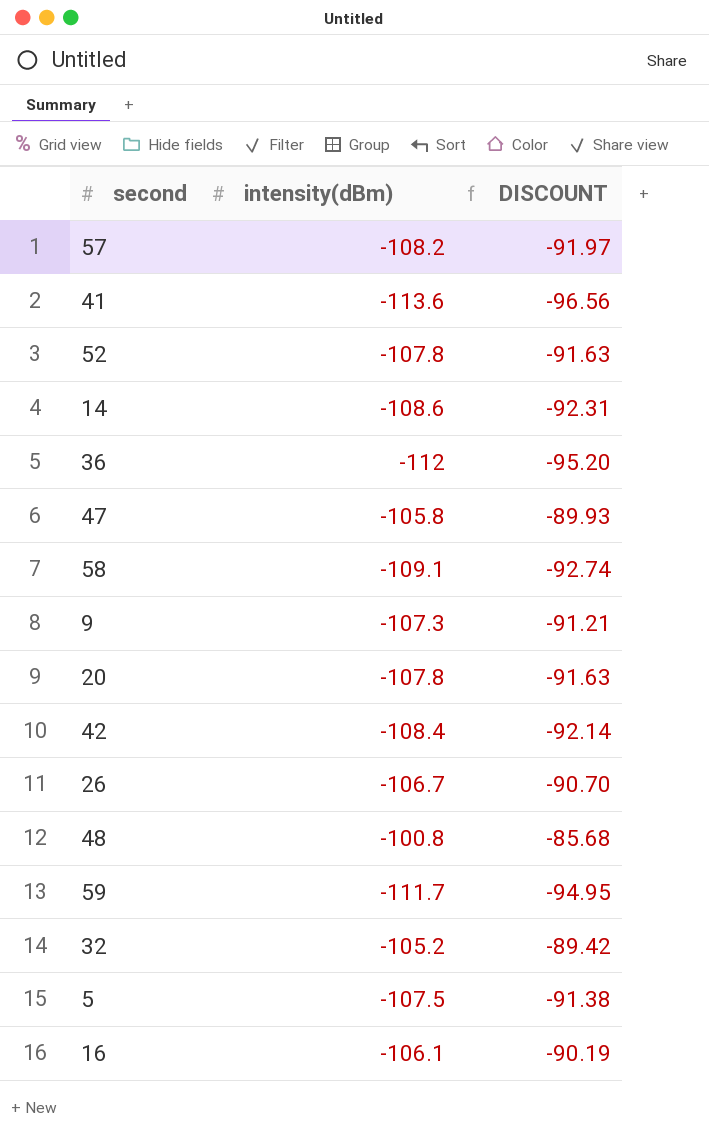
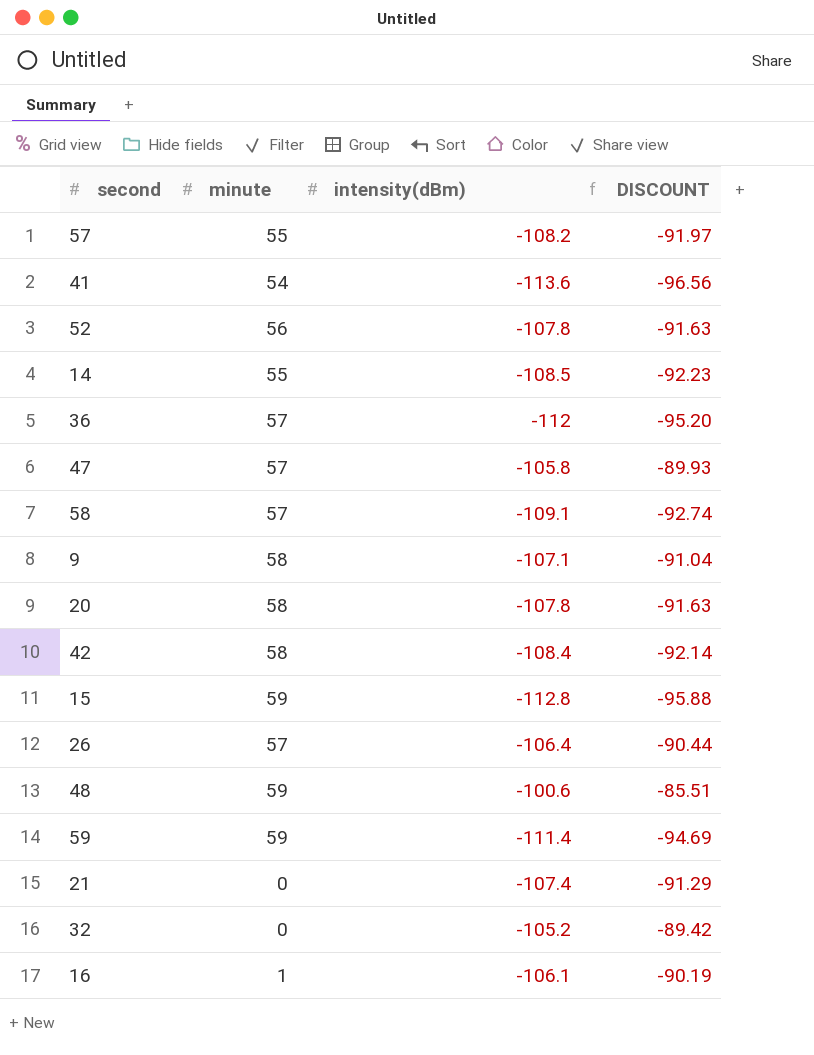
column minute | position: none -> 2
row 5: -107.5 | -91.38 -> none
14 | intensity(dBm): -108.6 -> -108.5
14 | DISCOUNT: -92.31 -> -92.23
9 | intensity(dBm): -107.3 -> -107.1
9 | DISCOUNT: -91.21 -> -91.04
row 15: none -> 59 | -112.8 | -95.88
26 | intensity(dBm): -106.7 -> -106.4
26 | DISCOUNT: -90.70 -> -90.44
48 | intensity(dBm): -100.8 -> -100.6
48 | DISCOUNT: -85.68 -> -85.51
59 | intensity(dBm): -111.7 -> -111.4
59 | DISCOUNT: -94.95 -> -94.69
row 21: none -> 0 | -107.4 | -91.29

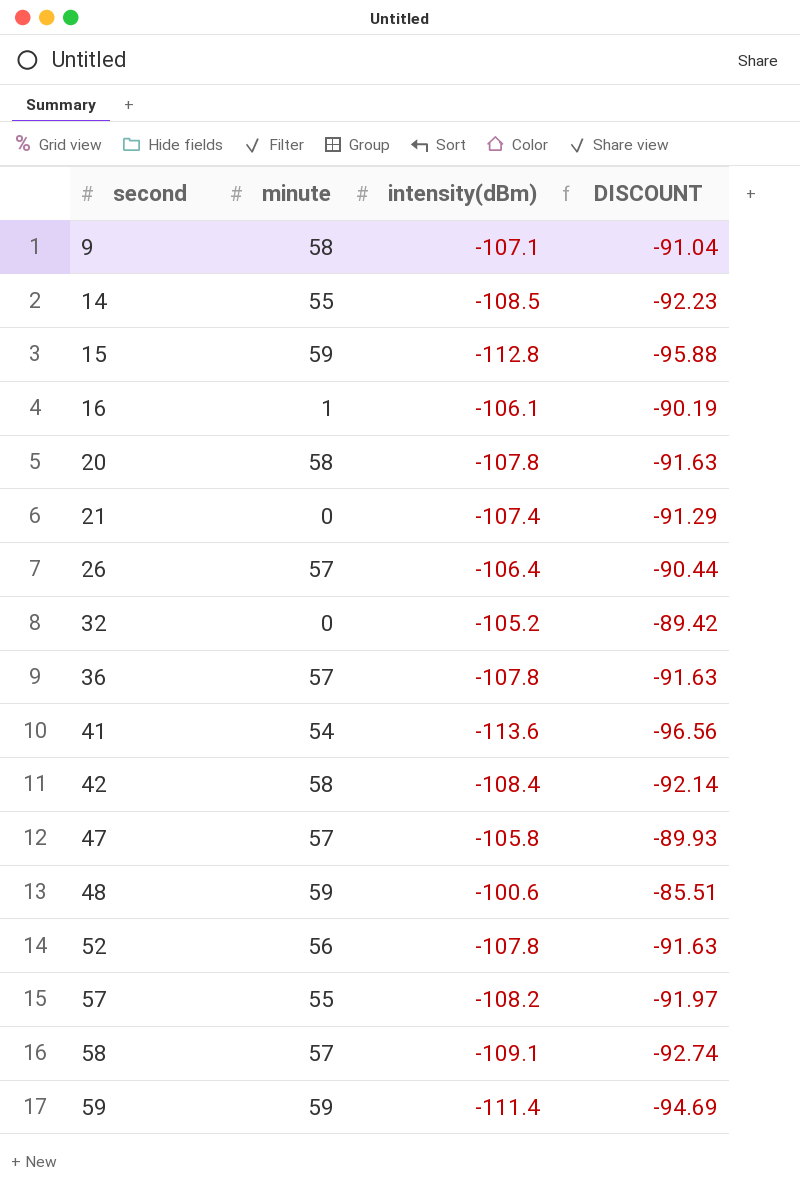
row order: none -> second ascending
36 | intensity(dBm): -112 -> -107.8
36 | DISCOUNT: -95.20 -> -91.63

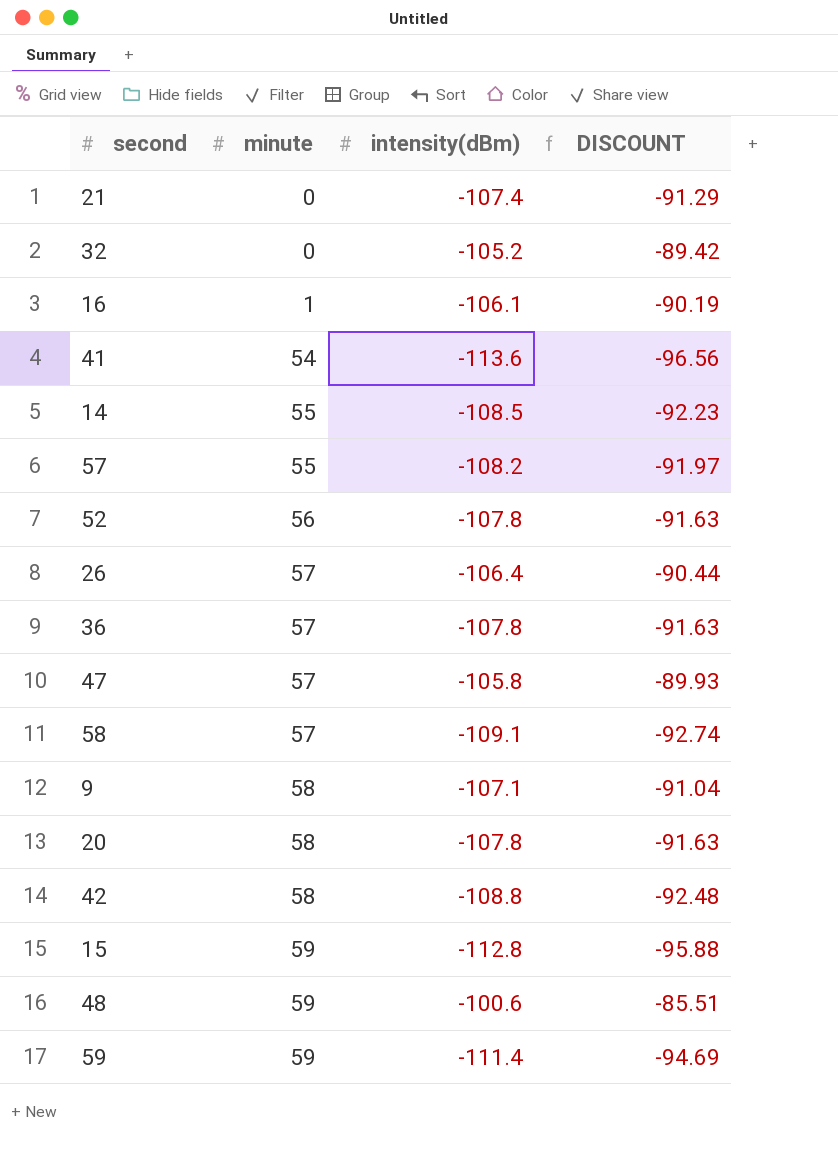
row order: second ascending -> minute ascending
42 | intensity(dBm): -108.4 -> -108.8
42 | DISCOUNT: -92.14 -> -92.48

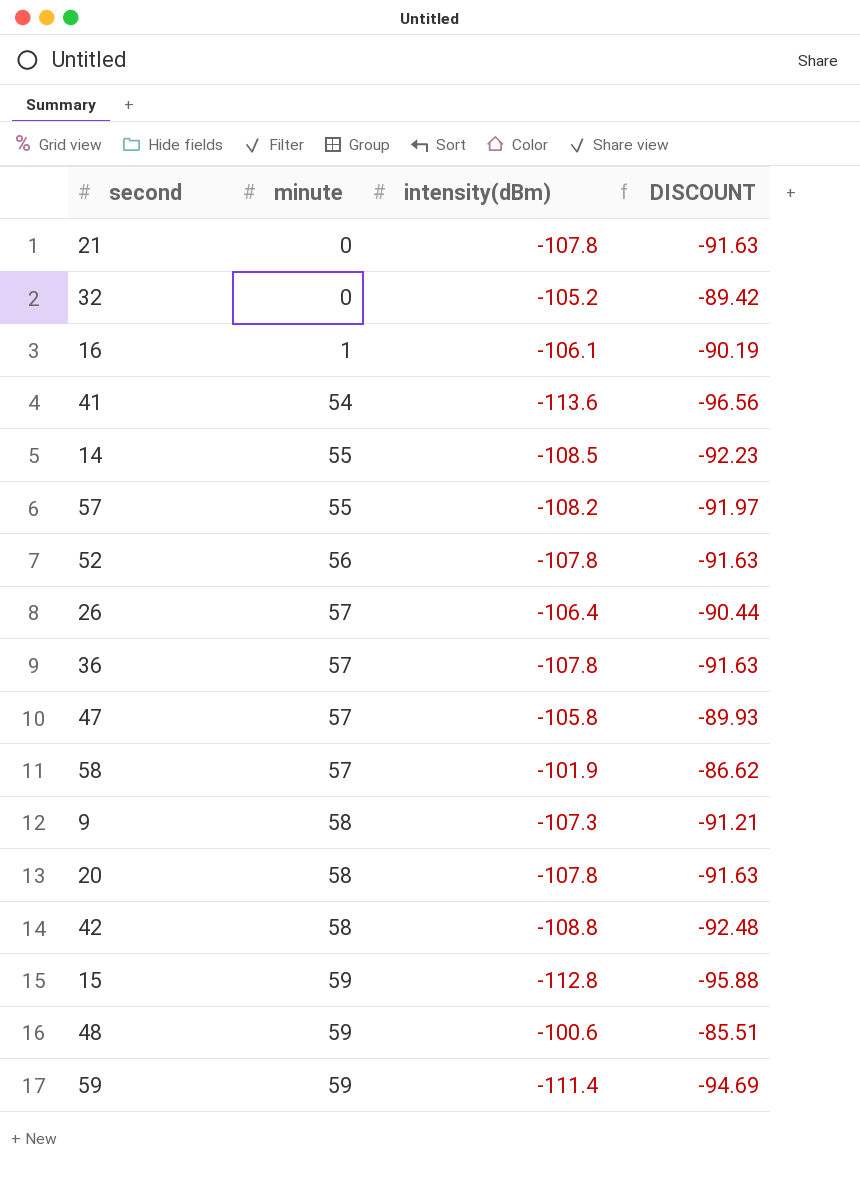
21 | intensity(dBm): -107.4 -> -107.8
21 | DISCOUNT: -91.29 -> -91.63
58 | intensity(dBm): -109.1 -> -101.9
58 | DISCOUNT: -92.74 -> -86.62
9 | intensity(dBm): -107.1 -> -107.3
9 | DISCOUNT: -91.04 -> -91.21

